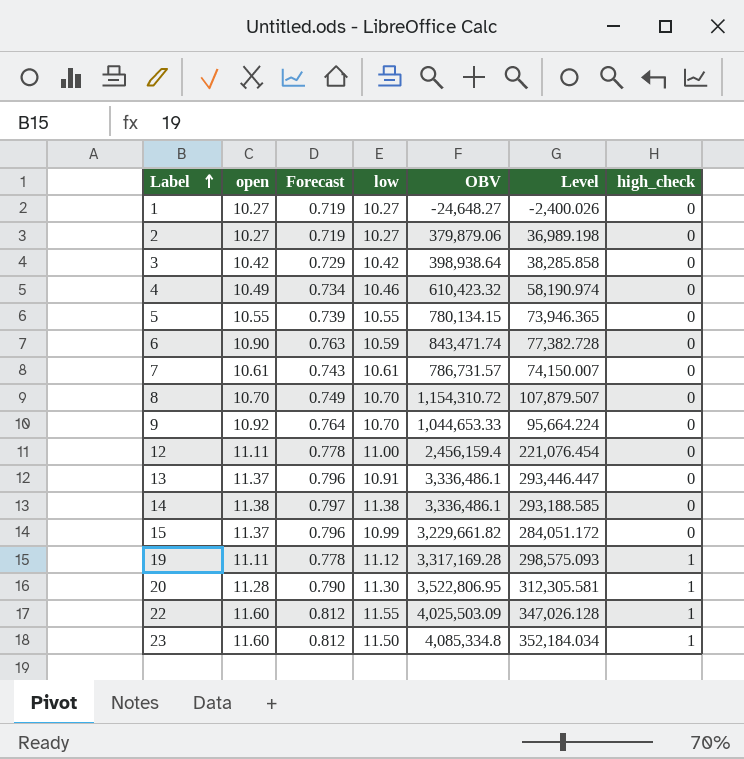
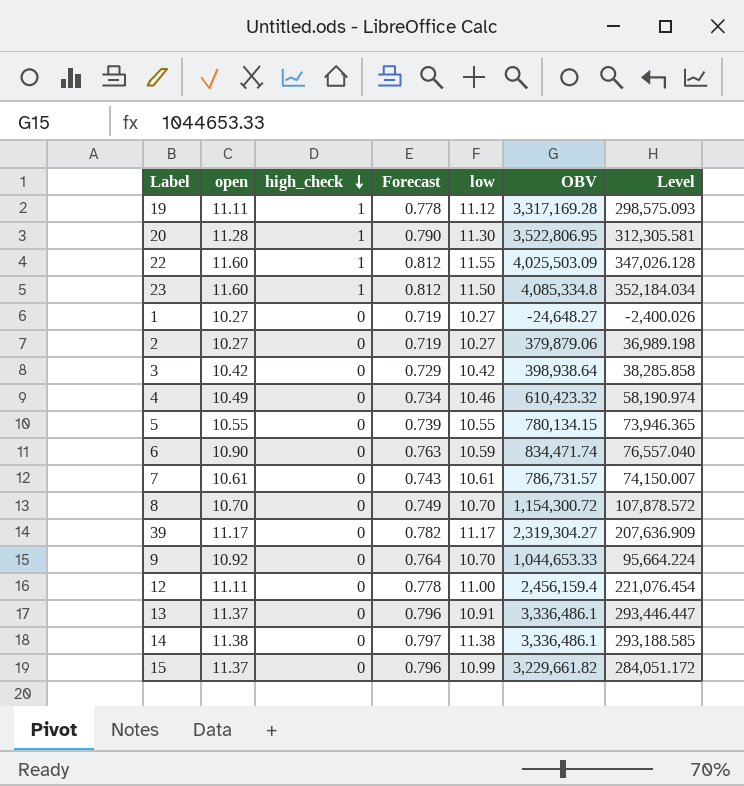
row order: Label ascending -> high_check descending
column high_check | position: 7 -> 3
6 | OBV: 843,471.74 -> 834,471.74
6 | Level: 77,382.728 -> 76,557.040
8 | OBV: 1,154,310.72 -> 1,154,300.72
8 | Level: 107,879.507 -> 107,878.572
row 39: none -> 11.17 | 0 | 0.782 | 11.17 | 2,319,304.27 | 207,636.909

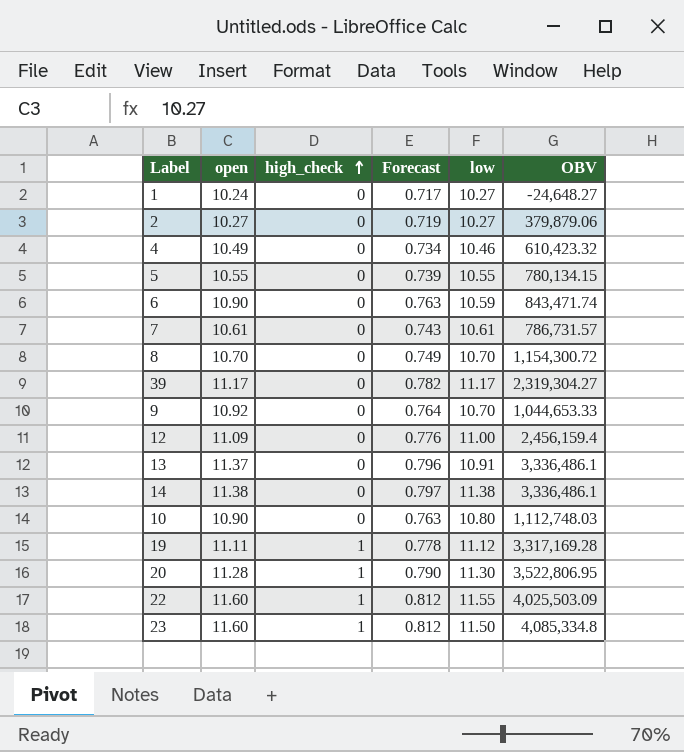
row order: high_check descending -> high_check ascending
column Level | formula: [OBV] / [open] -> none
row 3: 10.42 | 0 | 0.729 | 10.42 | 398,938.64 | 38,285.858 -> none
row 15: 11.37 | 0 | 0.796 | 10.99 | 3,229,661.82 | 284,051.172 -> none
1 | open: 10.27 -> 10.24
1 | Forecast: 0.719 -> 0.717
6 | OBV: 834,471.74 -> 843,471.74
12 | open: 11.11 -> 11.09
12 | Forecast: 0.778 -> 0.776
row 10: none -> 10.90 | 0 | 0.763 | 10.80 | 1,112,748.03

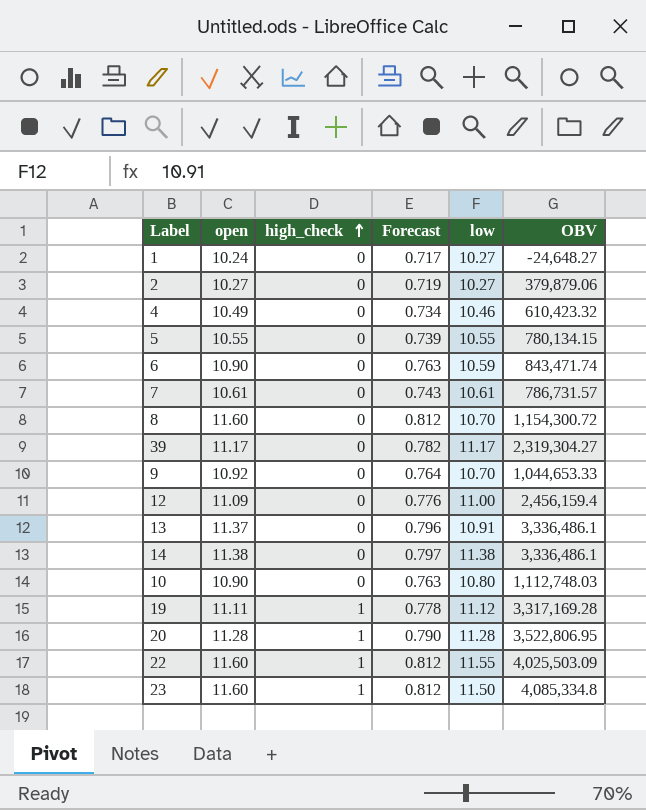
8 | open: 10.70 -> 11.60
8 | Forecast: 0.749 -> 0.812
20 | low: 11.30 -> 11.28

